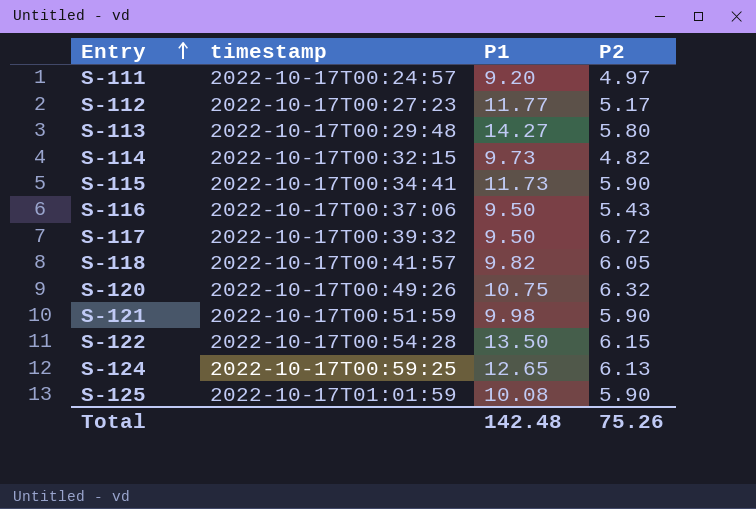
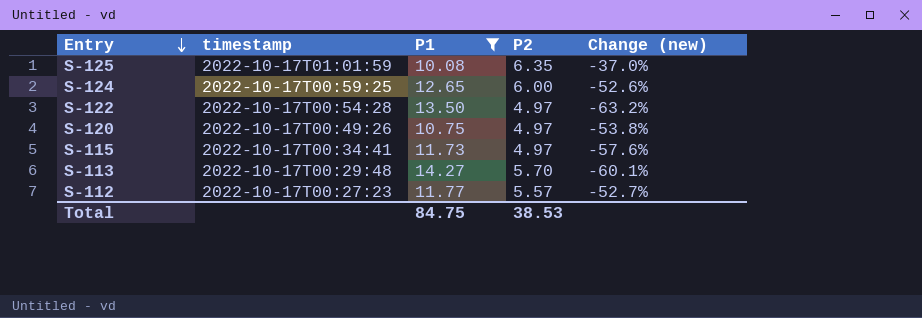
filter: none -> P1 >= 10.08
row order: Entry ascending -> Entry descending
column Change (new) | formula: none -> ([P2] - [P1]) / [P1]
S-125 | P2: 5.90 -> 6.35
S-124 | P2: 6.13 -> 6.00
S-122 | P2: 6.15 -> 4.97
S-120 | P2: 6.32 -> 4.97
S-115 | P2: 5.90 -> 4.97
S-113 | P2: 5.80 -> 5.70
S-112 | P2: 5.17 -> 5.57
Total | P1: 142.48 -> 84.75
Total | P2: 75.26 -> 38.53

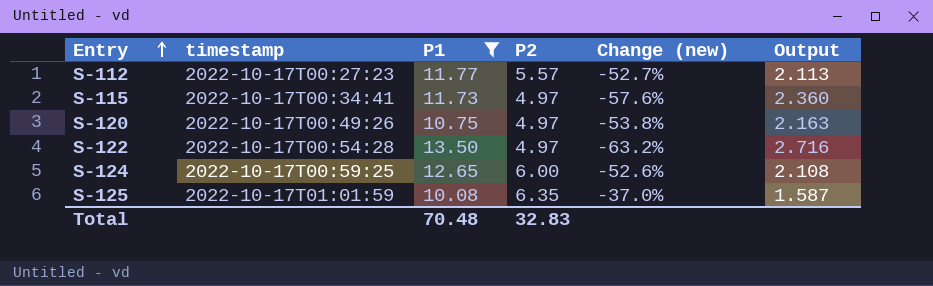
row order: Entry descending -> Entry ascending
column Output | formula: none -> [P1] / [P2]
row S-113: 2022-10-17T00:29:48 | 14.27 | 5.70 | -60.1% -> none
Total | P1: 84.75 -> 70.48
Total | P2: 38.53 -> 32.83

